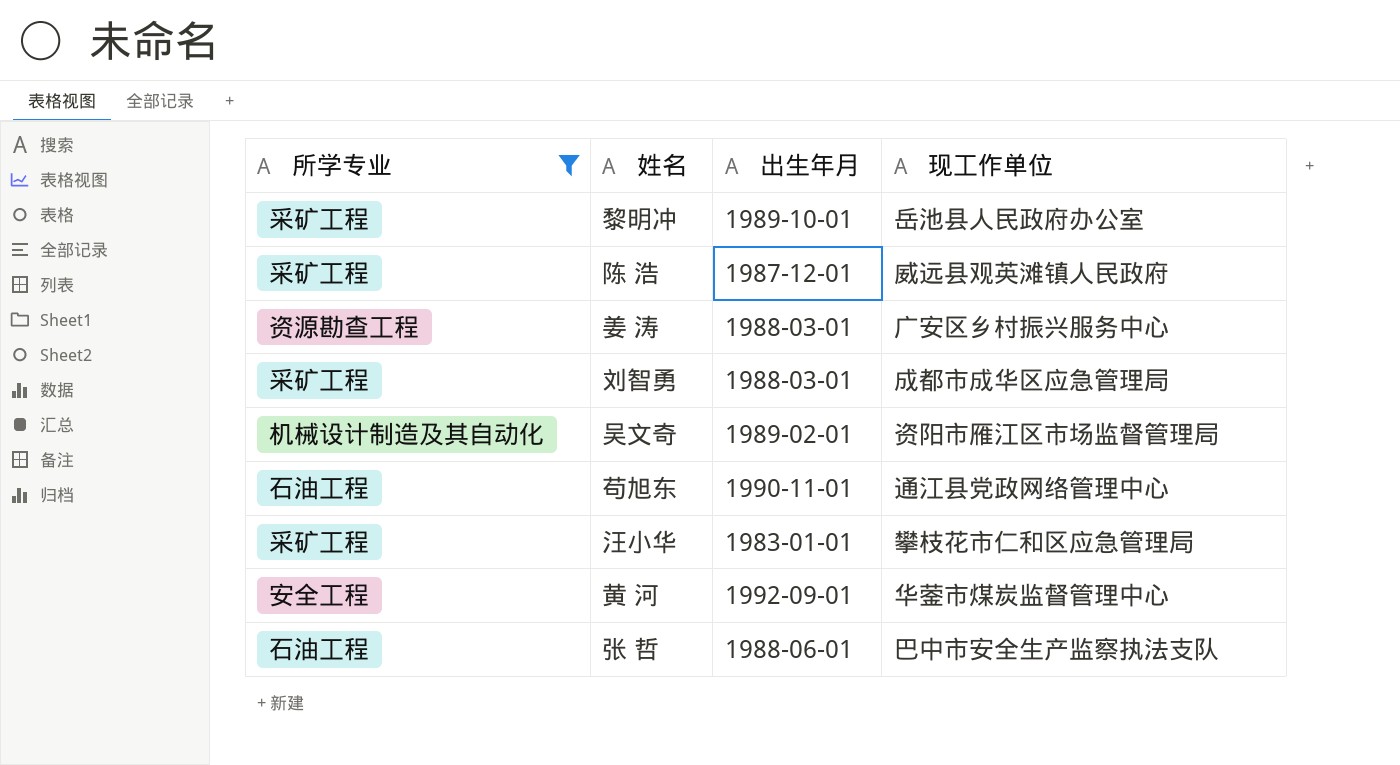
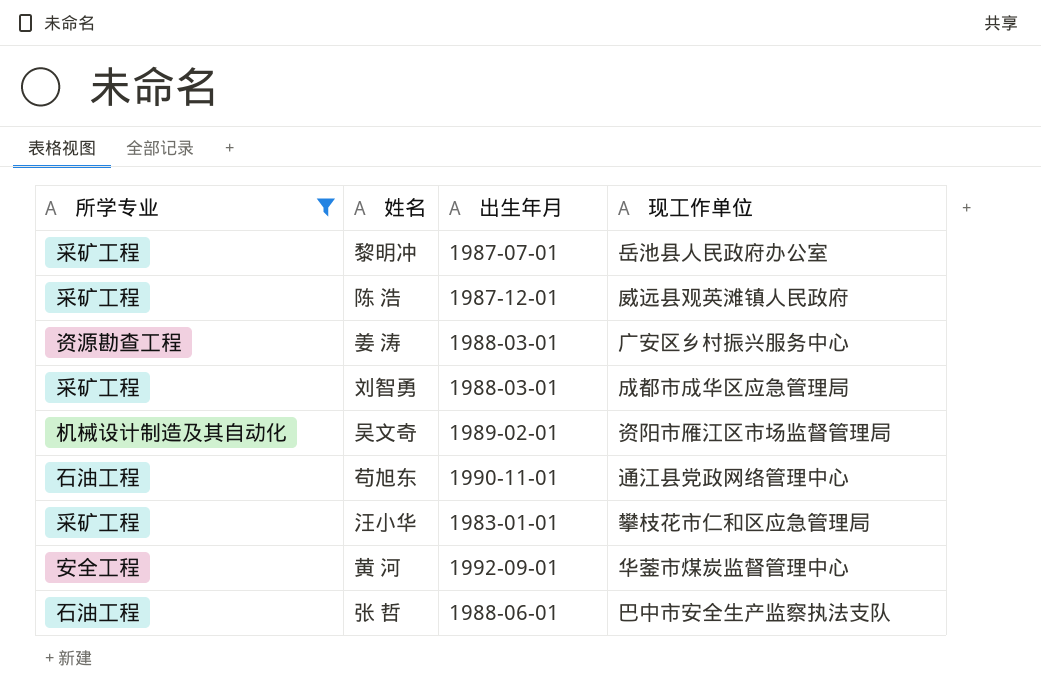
黎明冲 | 出生年月: 1989-10-01 -> 1987-07-01

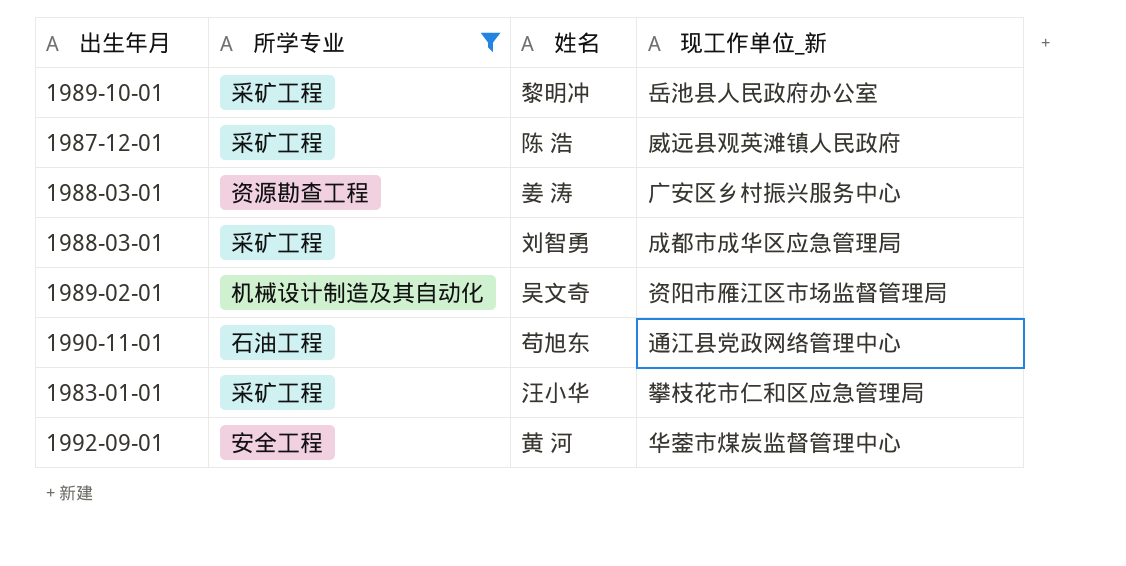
column 出生年月 | position: 3 -> 1
column name: 现工作单位 -> 现工作单位_新
row 张 哲: 石油工程 | 1988-06-01 | 巴中市安全生产监察执法支队 -> none
黎明冲 | 出生年月: 1987-07-01 -> 1989-10-01

